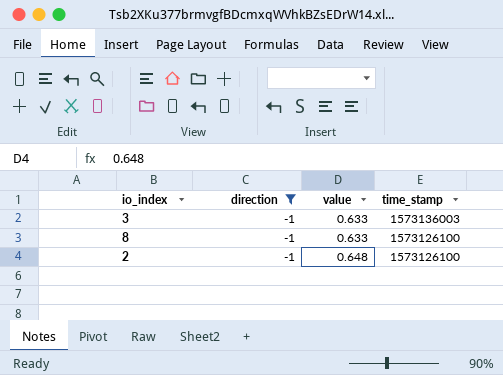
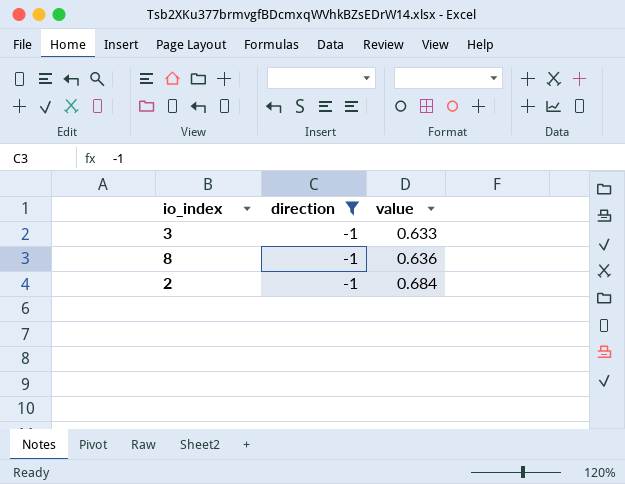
column time_stamp | position: 4 -> none
8 | value: 0.633 -> 0.636
2 | value: 0.648 -> 0.684

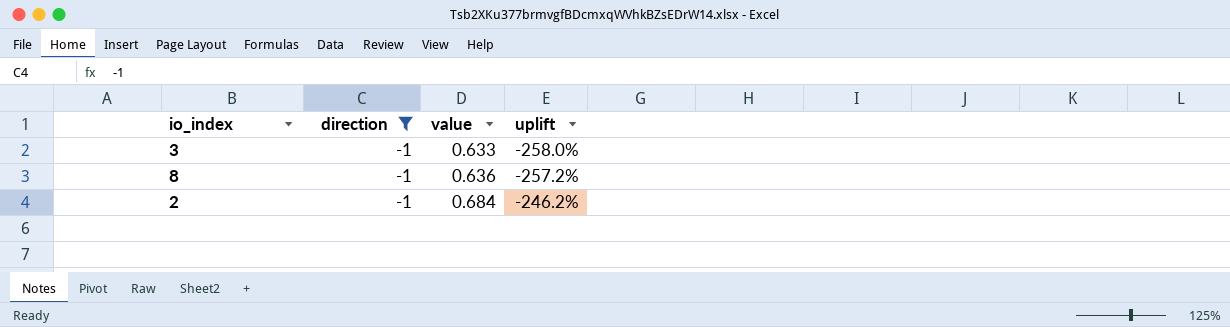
column uplift | formula: none -> ([direction] - [value]) / [value]

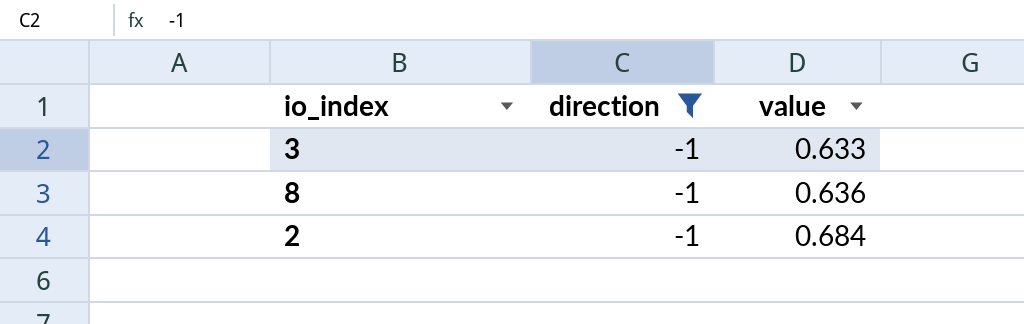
column uplift | formula: ([direction] - [value]) / [value] -> none

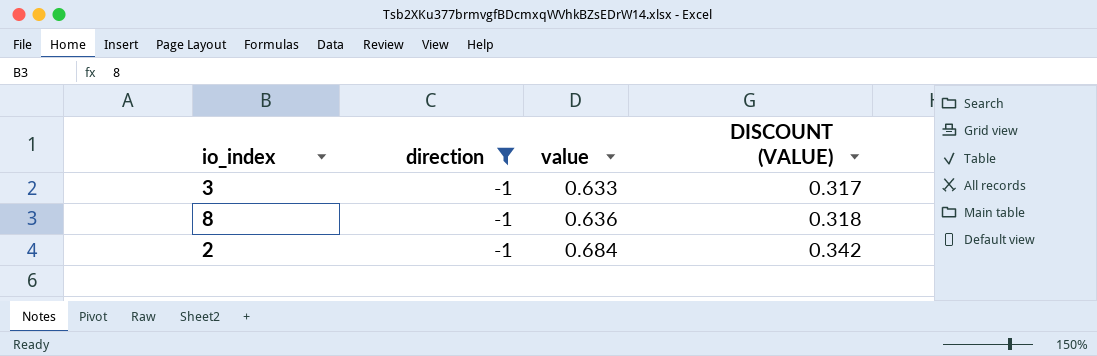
column DISCOUNT (VALUE) | formula: none -> [value] * 0.5

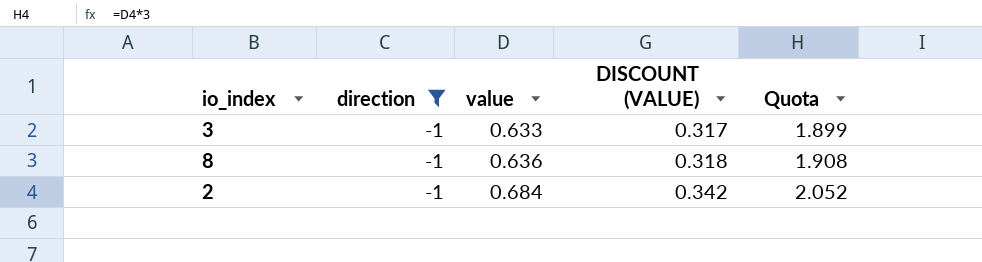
column Quota | formula: none -> [value] * 3

